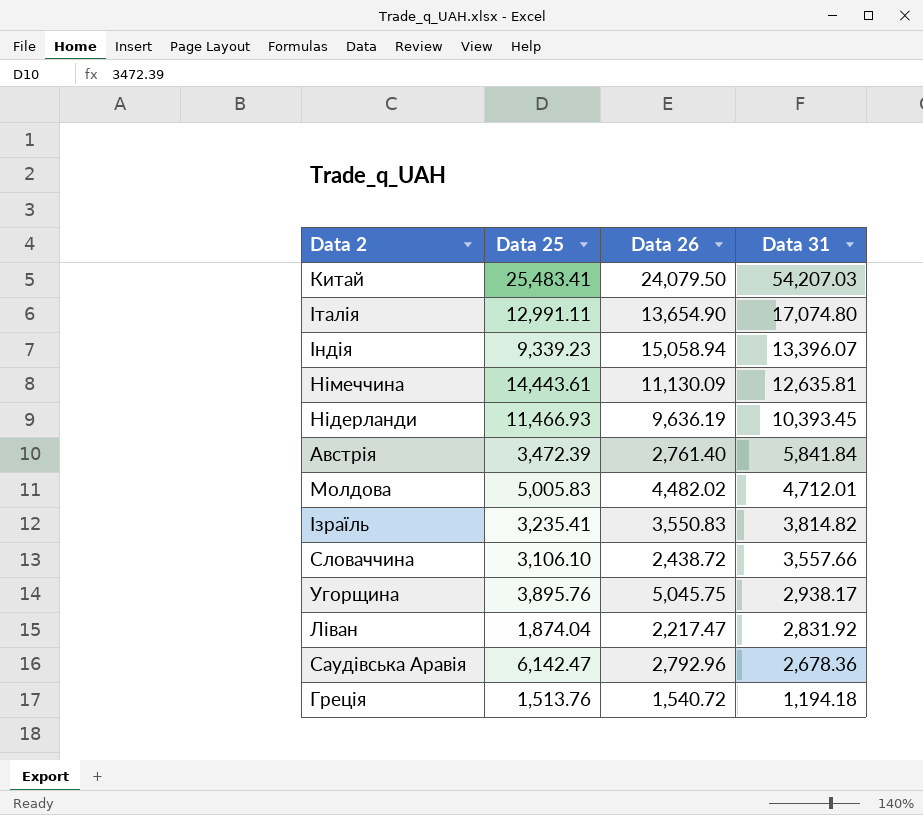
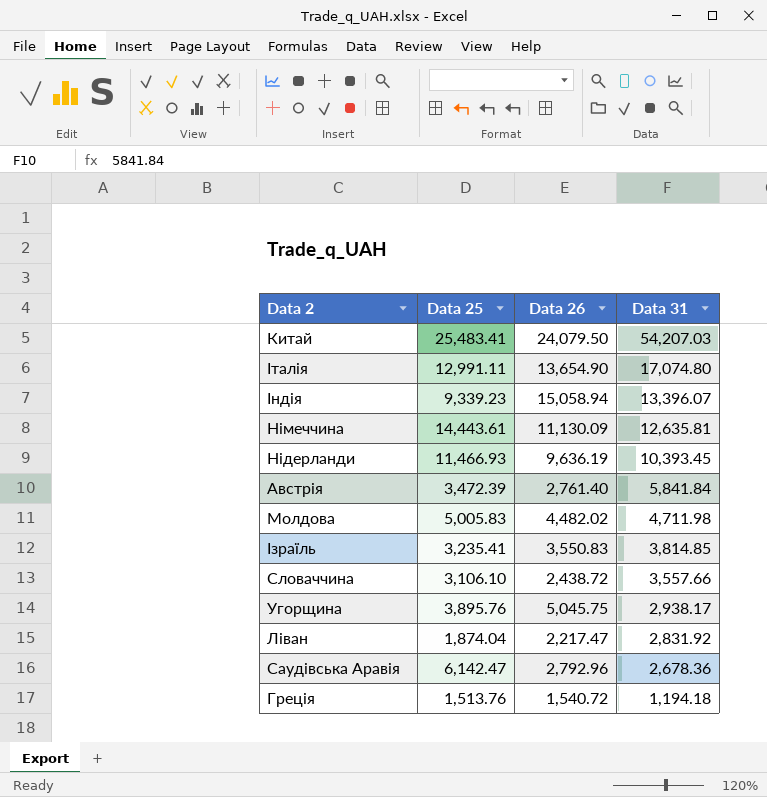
Молдова | Data 31: 4,712.01 -> 4,711.98
Ізраїль | Data 31: 3,814.82 -> 3,814.85

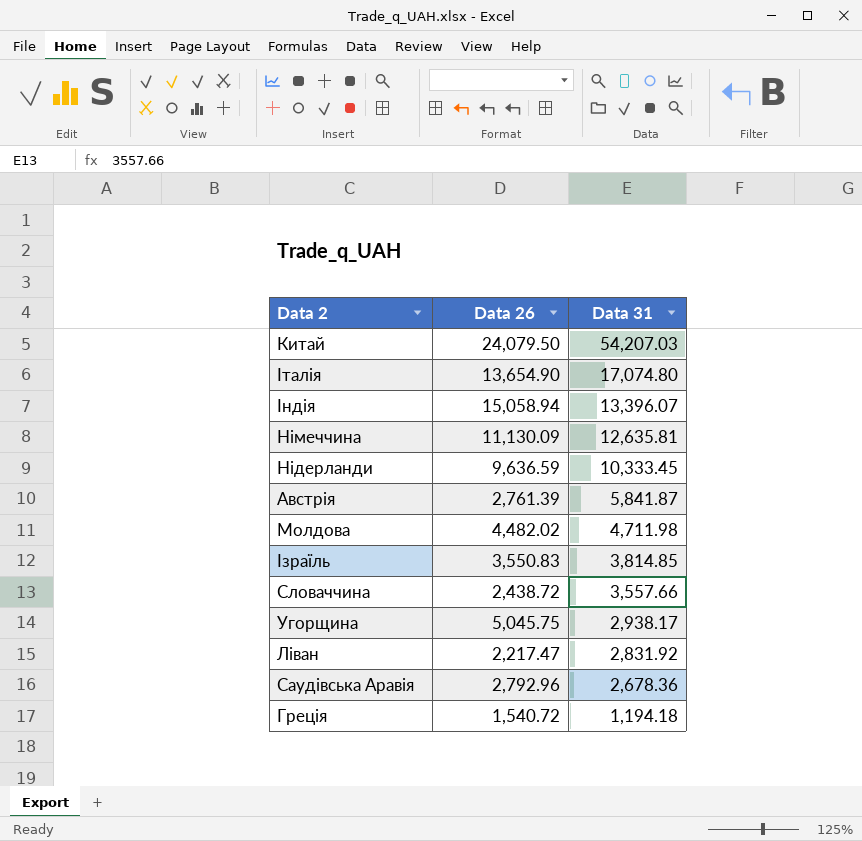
column Data 25 | position: 2 -> none
Нідерланди | Data 26: 9,636.19 -> 9,636.59
Нідерланди | Data 31: 10,393.45 -> 10,333.45
Австрія | Data 26: 2,761.40 -> 2,761.39
Австрія | Data 31: 5,841.84 -> 5,841.87

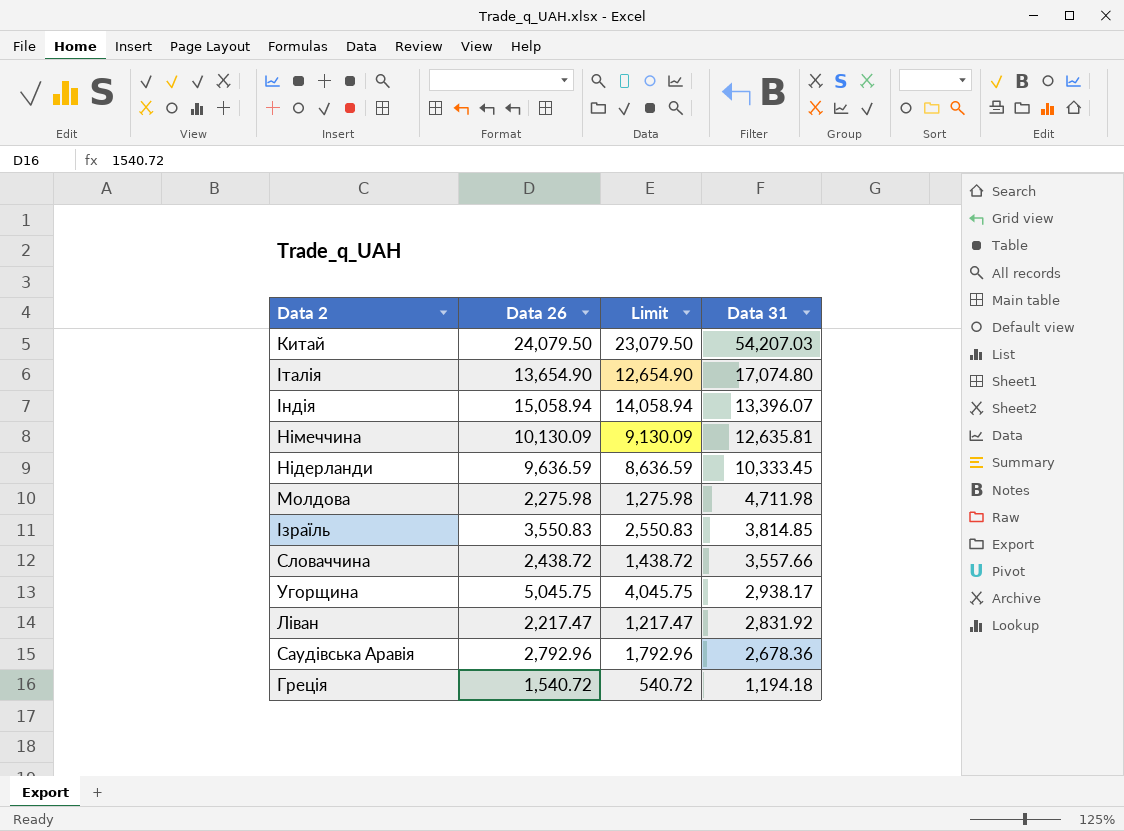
column Limit | formula: none -> [Data 26] - 1000
row Австрія: 2,761.39 | 5,841.87 -> none
Німеччина | Data 26: 11,130.09 -> 10,130.09
Молдова | Data 26: 4,482.02 -> 2,275.98

